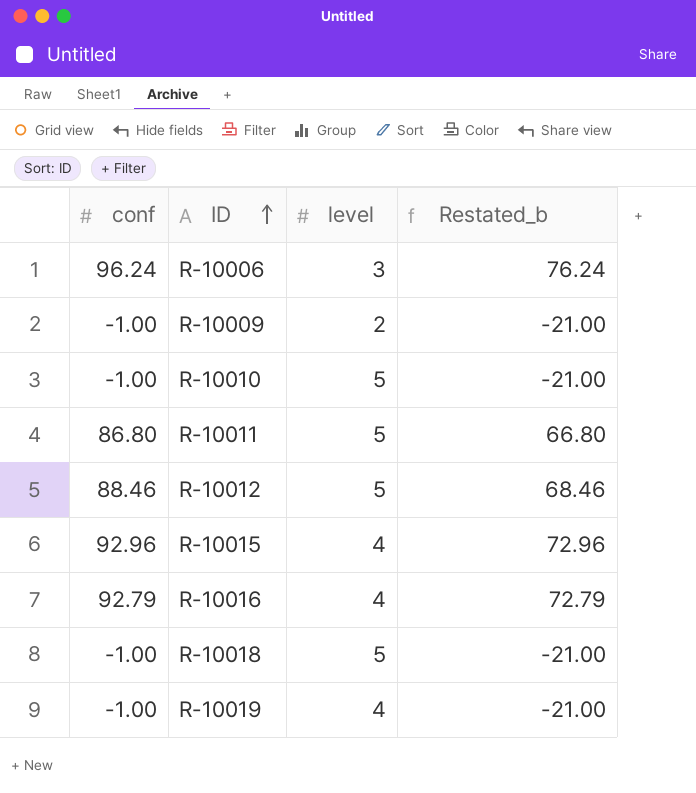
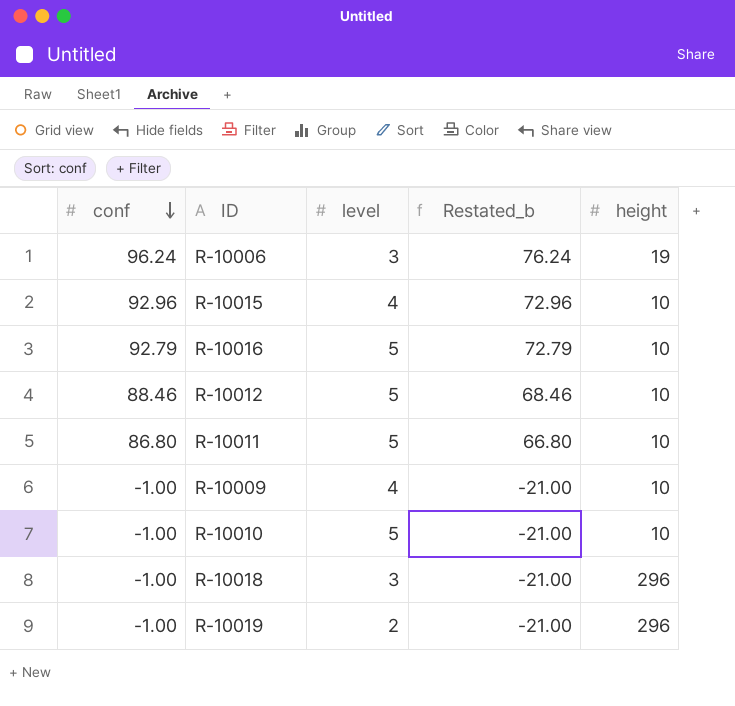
row order: ID ascending -> conf descending
column height | position: none -> 5
R-10016 | level: 4 -> 5
R-10009 | level: 2 -> 4
R-10018 | level: 5 -> 3
R-10019 | level: 4 -> 2

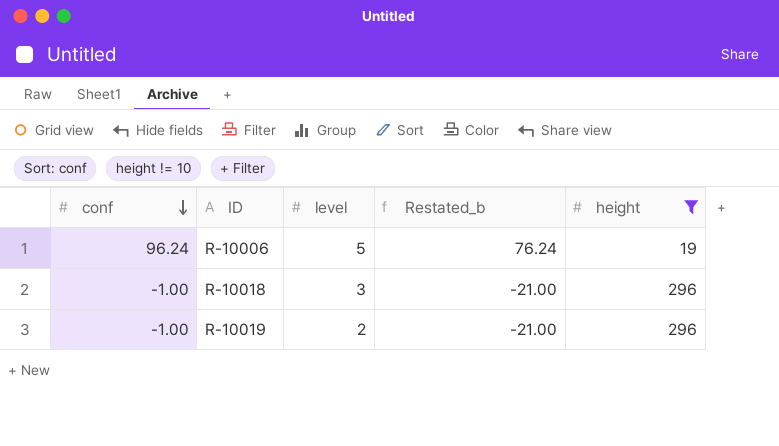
filter: none -> height != 10
R-10006 | level: 3 -> 5

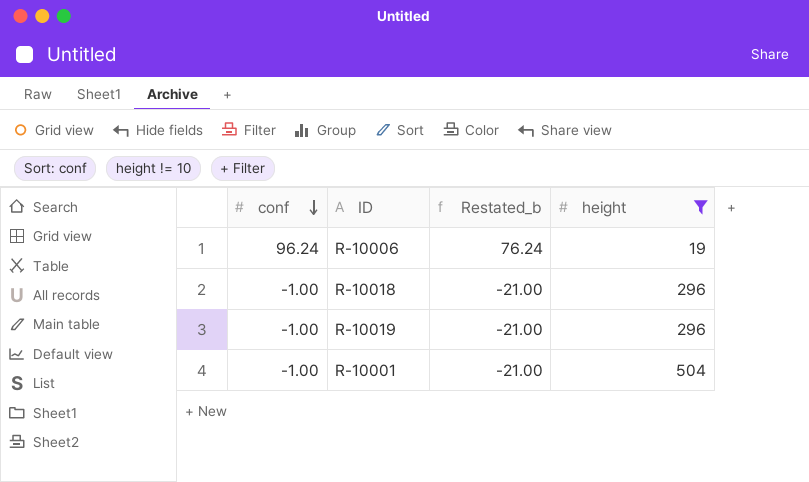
column level | position: 3 -> none
row R-10001: none -> -1.00 | -21.00 | 504

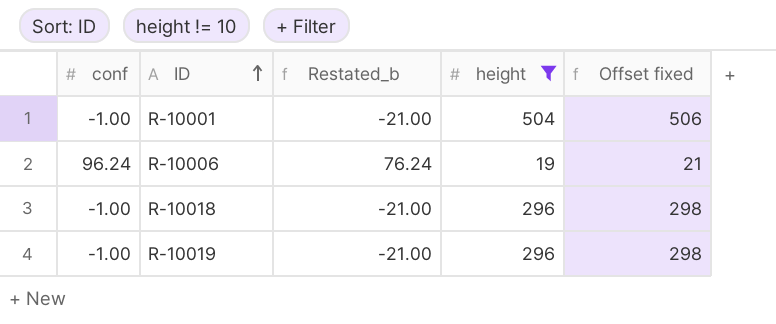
row order: conf descending -> ID ascending
column Offset fixed | formula: none -> [height] + 2

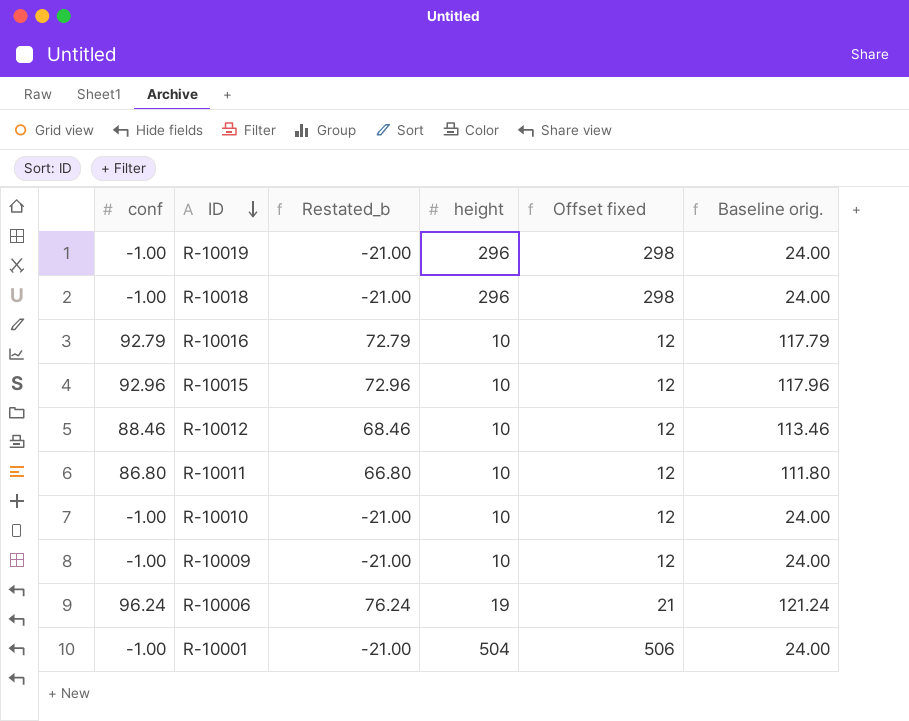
filter: height != 10 -> none
row order: ID ascending -> ID descending
column Baseline orig. | formula: none -> [conf] + 25

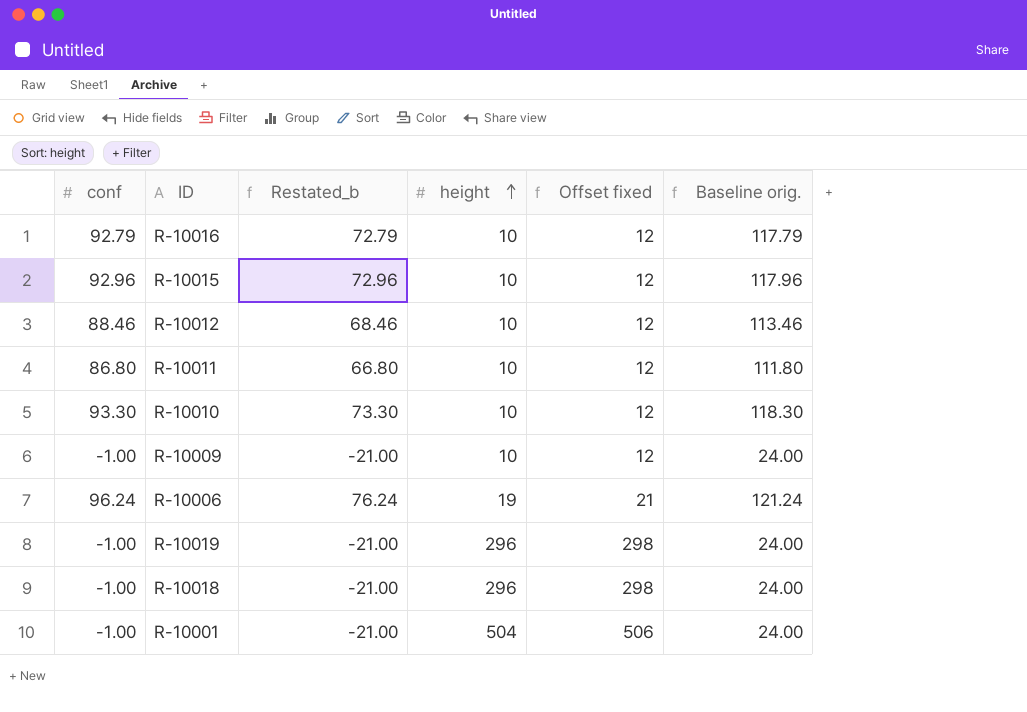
row order: ID descending -> height ascending
R-10010 | conf: -1.00 -> 93.30
R-10010 | Restated_b: -21.00 -> 73.30
R-10010 | Baseline orig.: 24.00 -> 118.30

